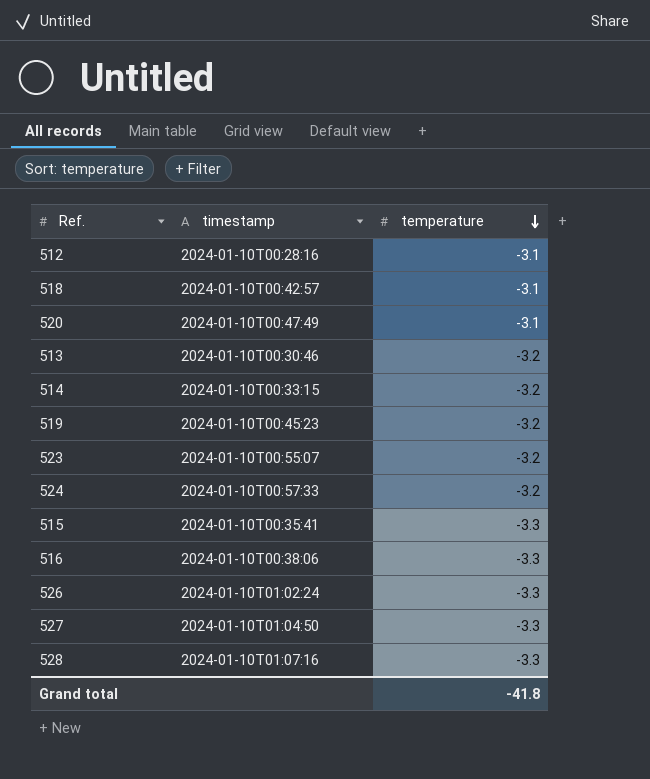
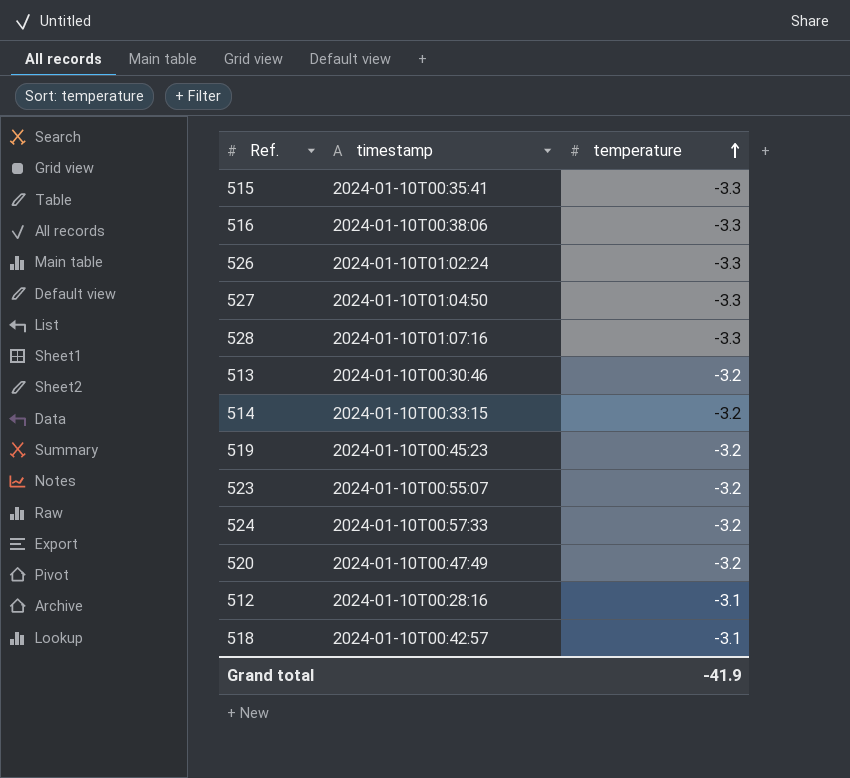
row order: temperature descending -> temperature ascending
520 | temperature: -3.1 -> -3.2
Grand total | temperature: -41.8 -> -41.9

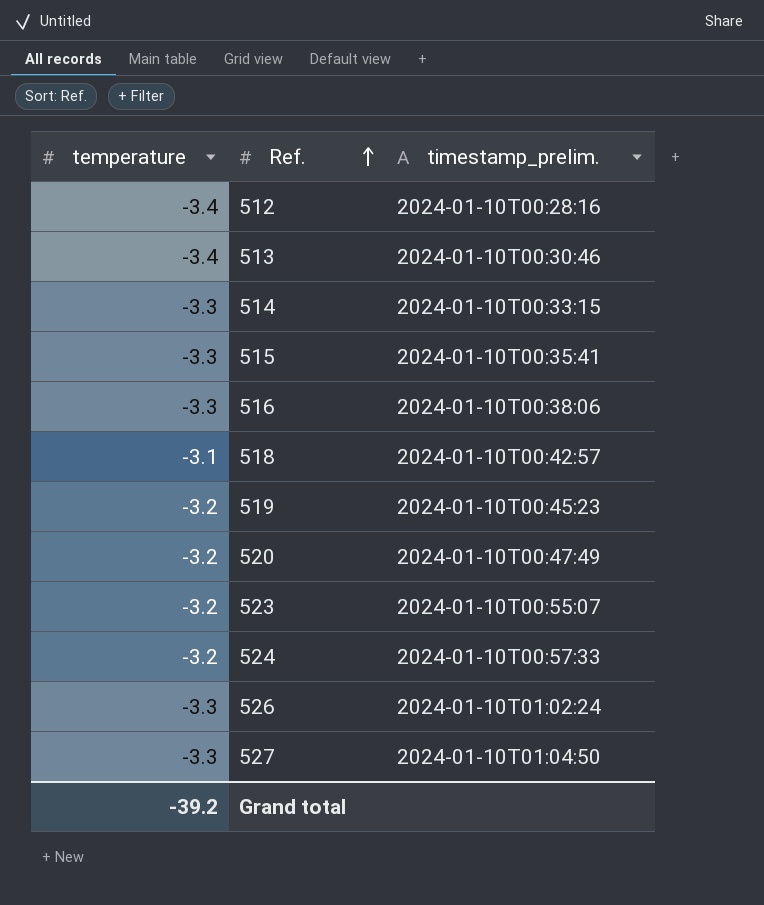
row order: temperature ascending -> Ref. ascending
column temperature | position: 3 -> 1
column name: timestamp -> timestamp_prelim.
row 528: 2024-01-10T01:07:16 | -3.3 -> none
512 | temperature: -3.1 -> -3.4
513 | temperature: -3.2 -> -3.4
514 | temperature: -3.2 -> -3.3
Grand total | temperature: -41.9 -> -39.2

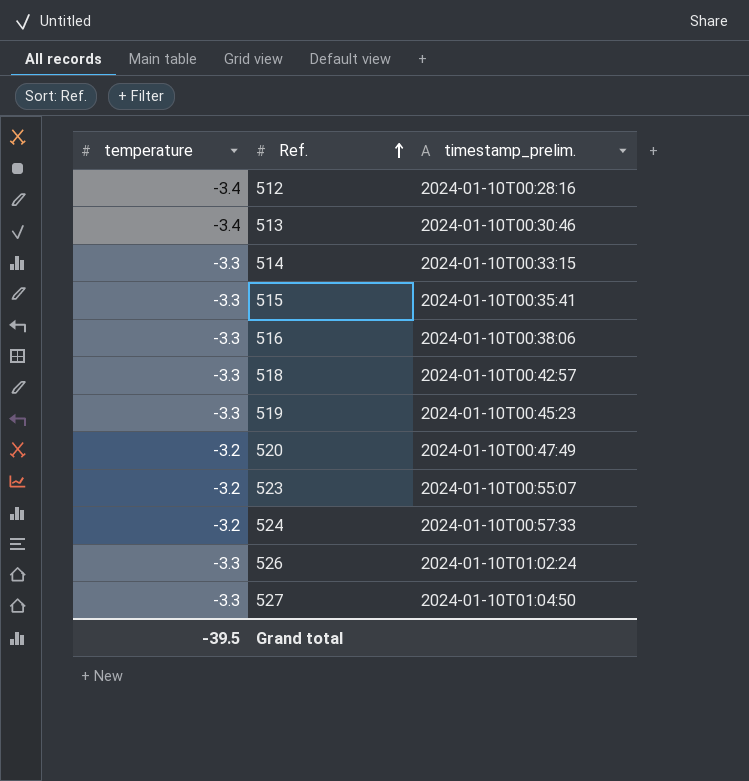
518 | temperature: -3.1 -> -3.3
519 | temperature: -3.2 -> -3.3
Grand total | temperature: -39.2 -> -39.5

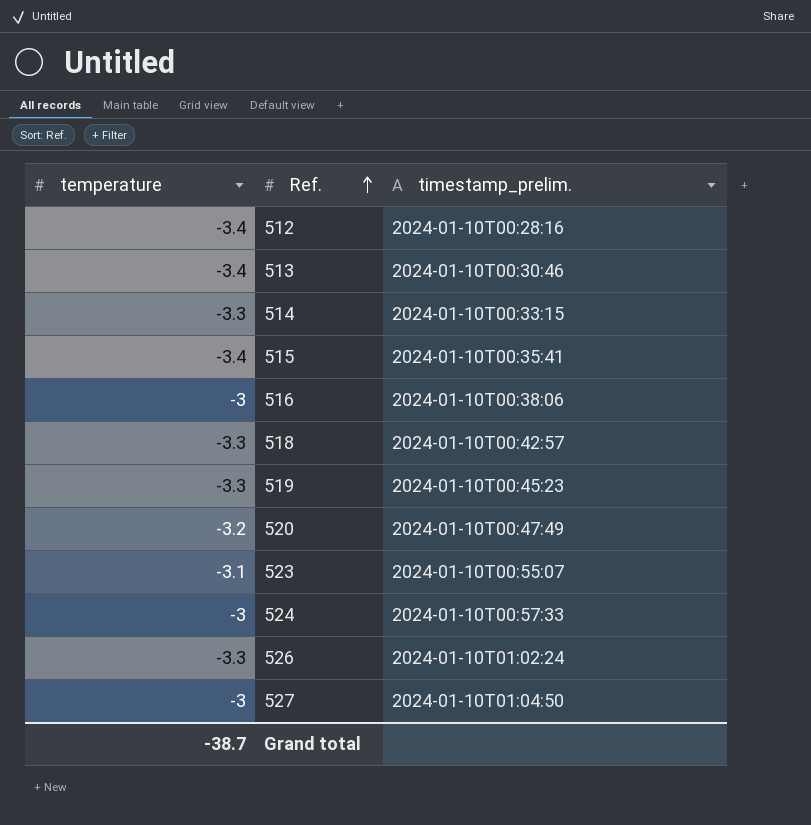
515 | temperature: -3.3 -> -3.4
516 | temperature: -3.3 -> -3
523 | temperature: -3.2 -> -3.1
524 | temperature: -3.2 -> -3
527 | temperature: -3.3 -> -3
Grand total | temperature: -39.5 -> -38.7

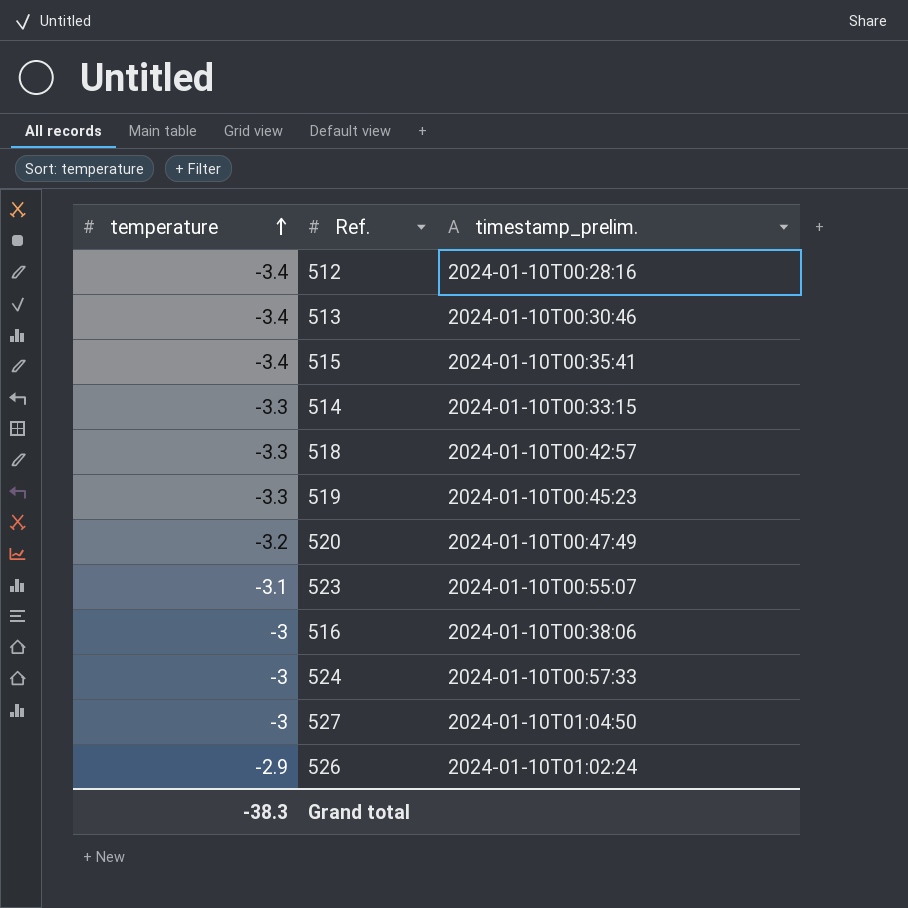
row order: Ref. ascending -> temperature ascending
526 | temperature: -3.3 -> -2.9
Grand total | temperature: -38.7 -> -38.3

